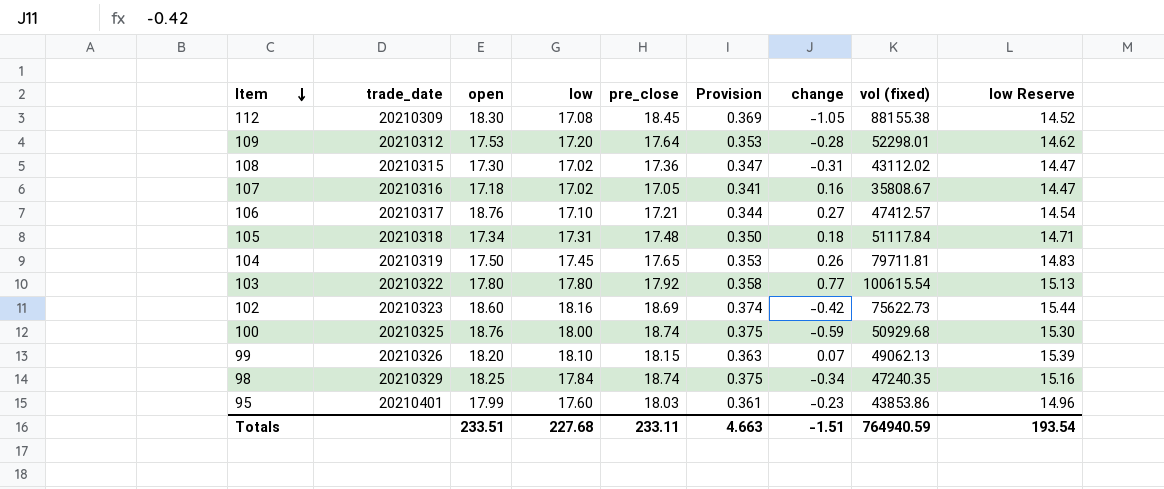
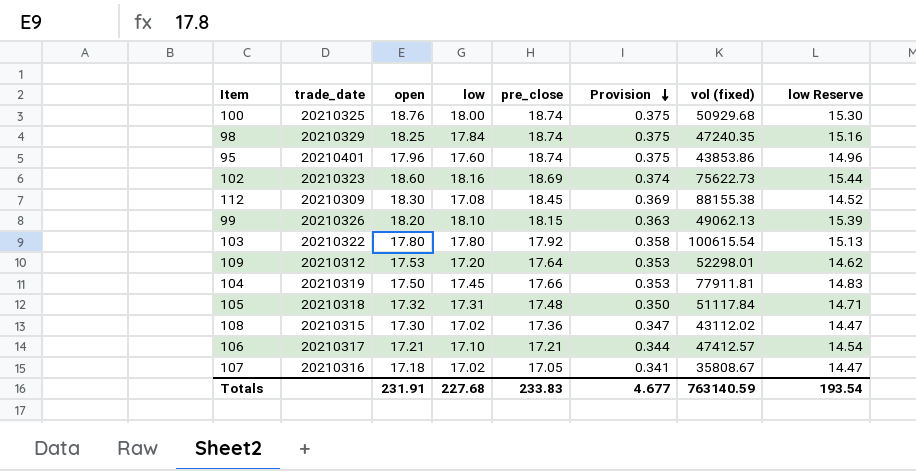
row order: Item descending -> Provision descending
column change | position: 7 -> none
95 | open: 17.99 -> 17.96
95 | pre_close: 18.03 -> 18.74
95 | Provision: 0.361 -> 0.375
104 | pre_close: 17.65 -> 17.66
104 | vol (fixed): 79711.81 -> 77911.81
105 | open: 17.34 -> 17.32
106 | open: 18.76 -> 17.21
Totals | open: 233.51 -> 231.91
Totals | pre_close: 233.11 -> 233.83
Totals | Provision: 4.663 -> 4.677
Totals | vol (fixed): 764940.59 -> 763140.59

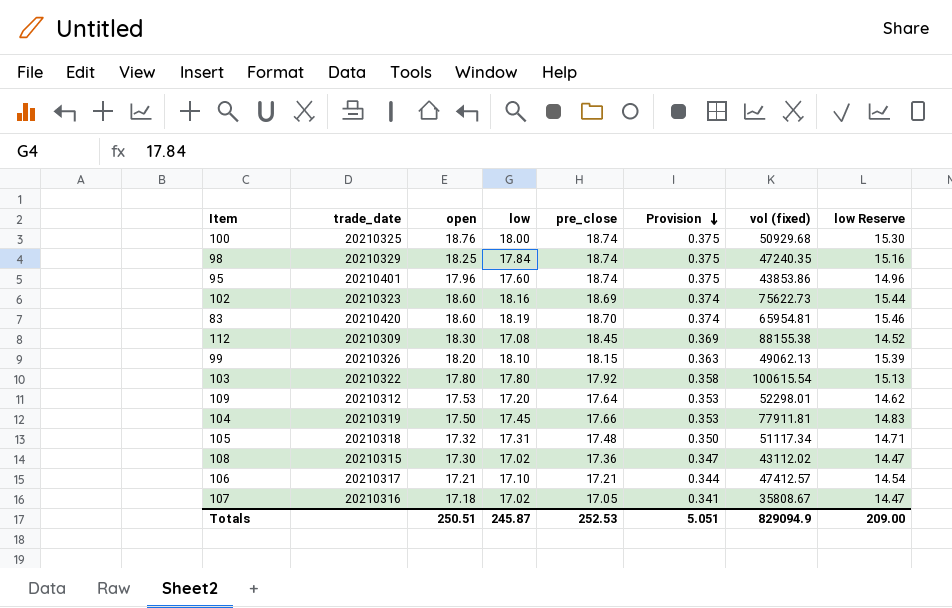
row 83: none -> 20210420 | 18.60 | 18.19 | 18.70 | 0.374 | 65954.81 | 15.46
105 | vol (fixed): 51117.84 -> 51117.34
Totals | open: 231.91 -> 250.51
Totals | low: 227.68 -> 245.87
Totals | pre_close: 233.83 -> 252.53
Totals | Provision: 4.677 -> 5.051
Totals | vol (fixed): 763140.59 -> 829094.9
Totals | low Reserve: 193.54 -> 209.00

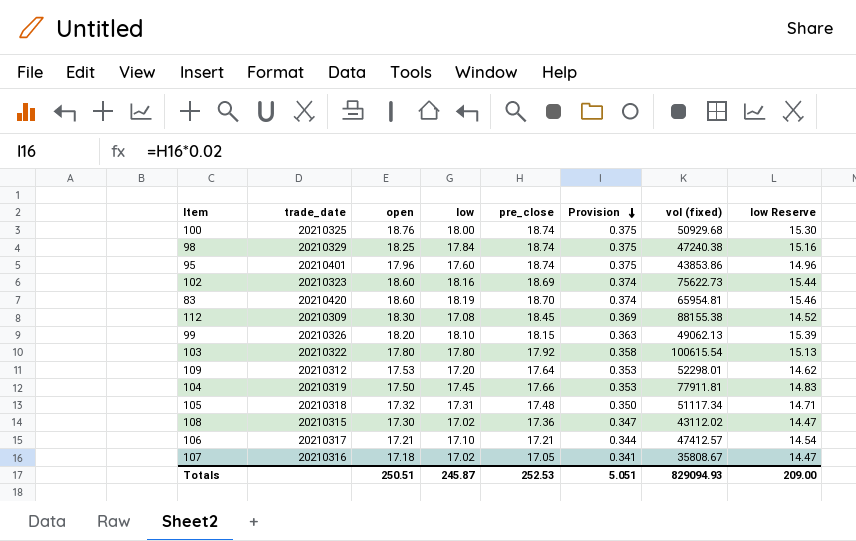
98 | vol (fixed): 47240.35 -> 47240.38
Totals | vol (fixed): 829094.9 -> 829094.93

